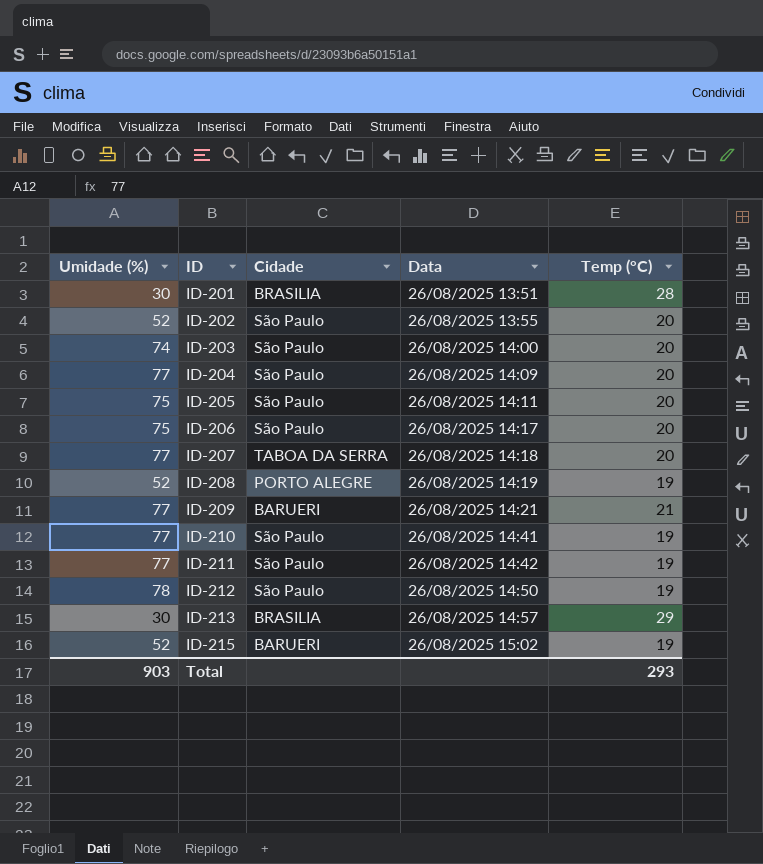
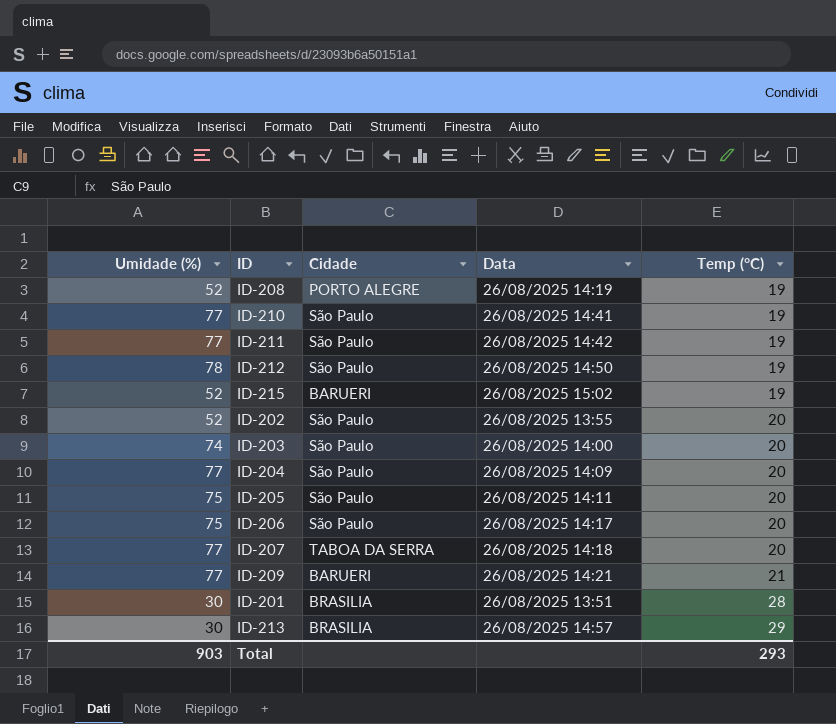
row order: ID ascending -> Temp (°C) ascending

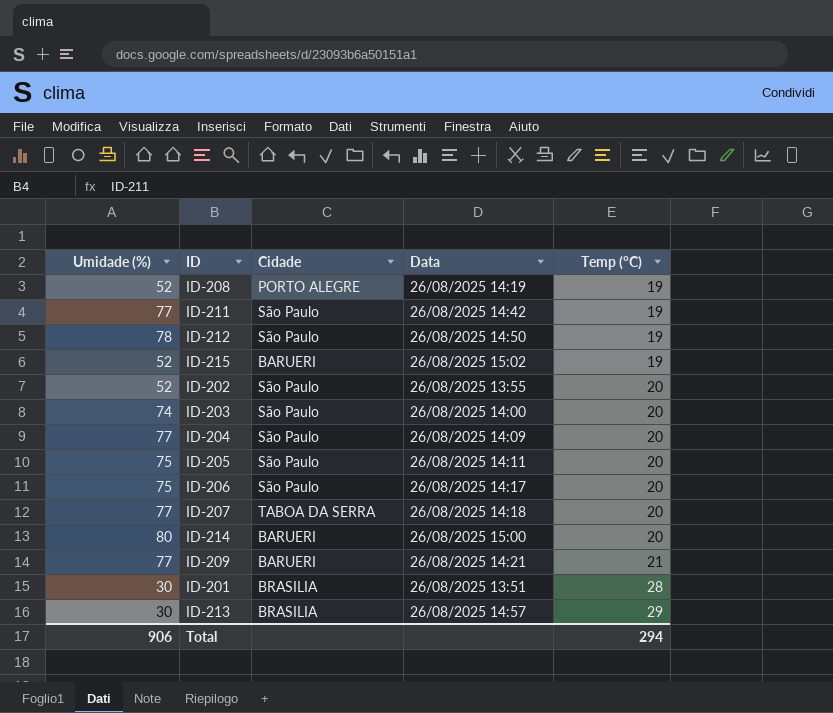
row ID-210: 77 | São Paulo | 26/08/2025 14:41 | 19 -> none
row ID-214: none -> 80 | BARUERI | 26/08/2025 15:00 | 20
Total | Umidade (%): 903 -> 906
Total | Temp (°C): 293 -> 294

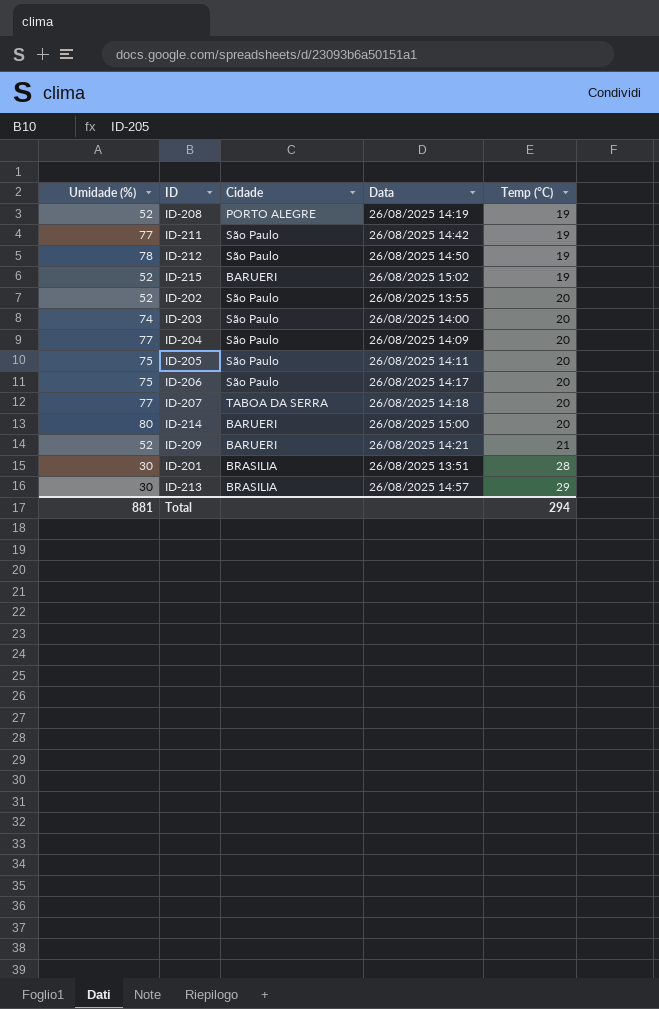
ID-209 | Umidade (%): 77 -> 52
Total | Umidade (%): 906 -> 881

